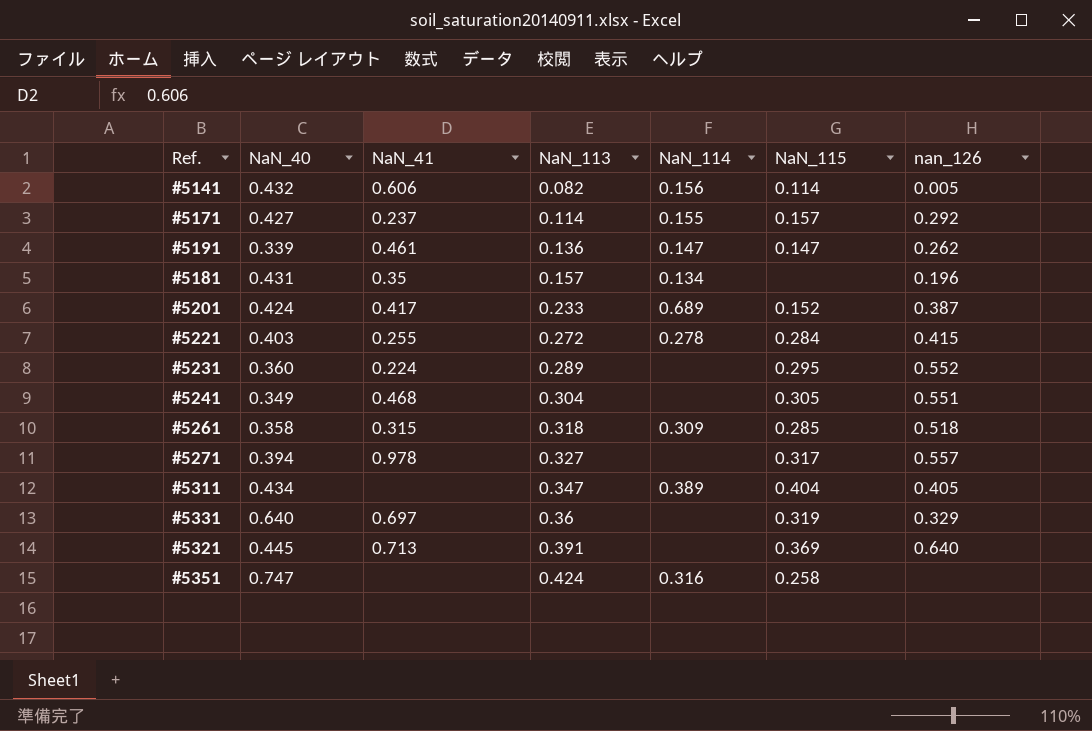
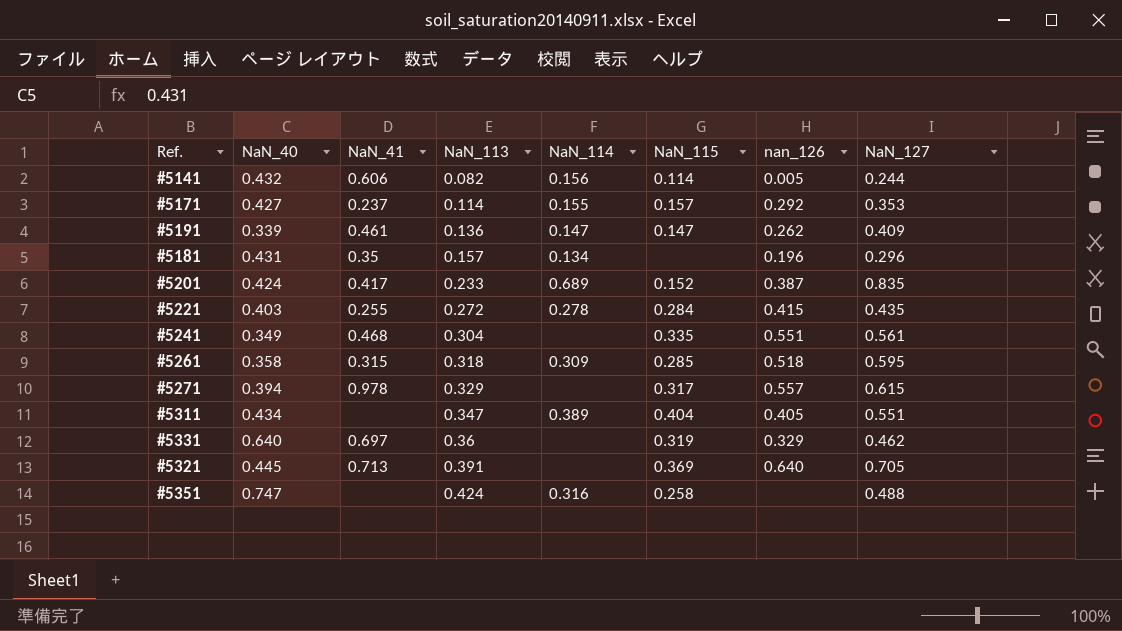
column NaN_127 | position: none -> 8
row #5231: 0.360 | 0.224 | 0.289 | none | 0.295 | 0.552 -> none
#5241 | NaN_115: 0.305 -> 0.335
#5271 | NaN_113: 0.327 -> 0.329

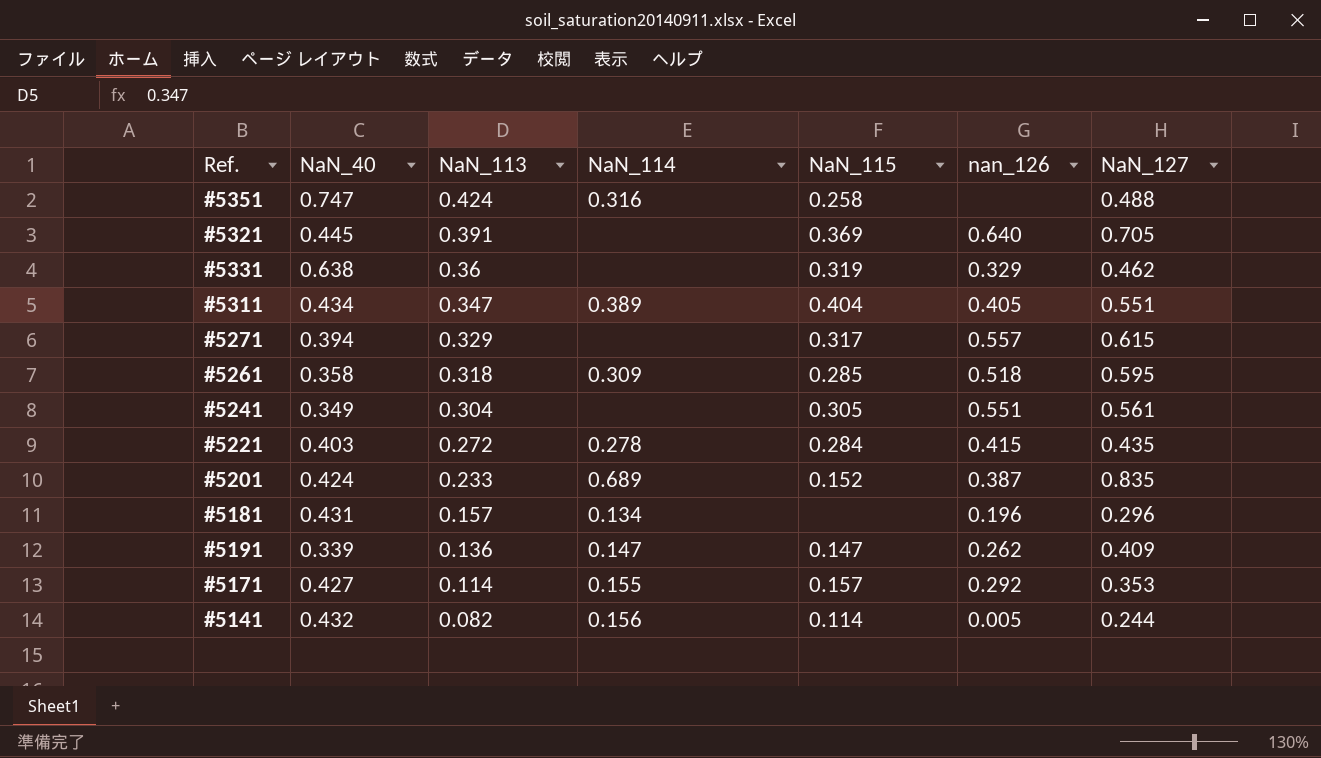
row order: NaN_113 ascending -> NaN_113 descending
column NaN_41 | position: 3 -> none
#5331 | NaN_40: 0.640 -> 0.638
#5241 | NaN_115: 0.335 -> 0.305

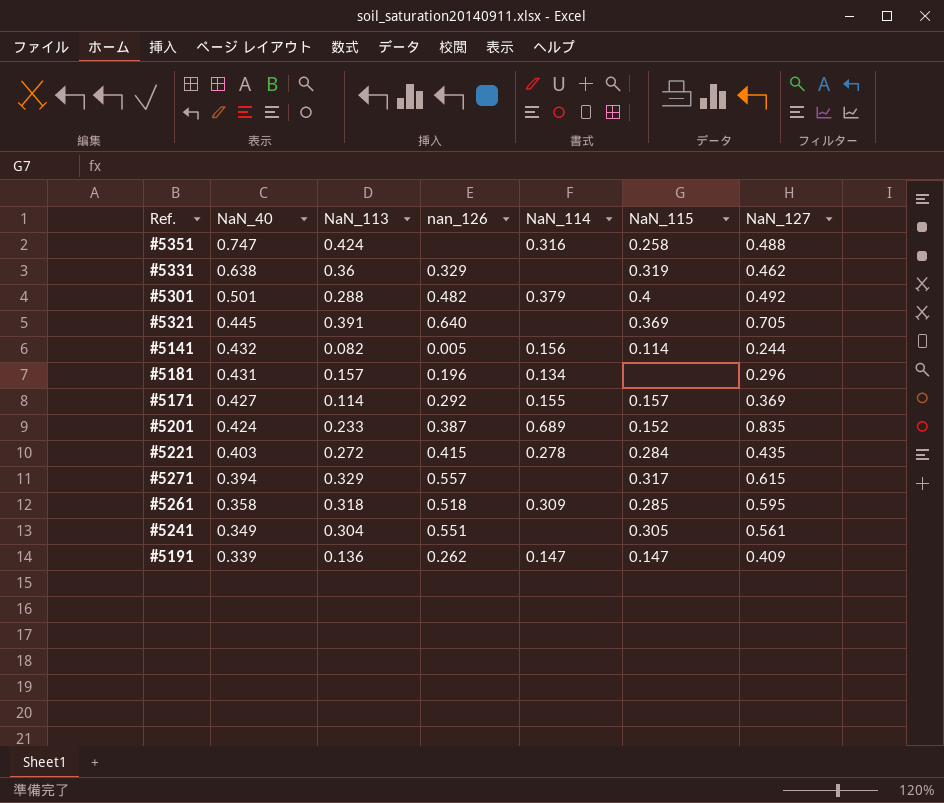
row order: NaN_113 descending -> NaN_40 descending
column nan_126 | position: 6 -> 4
row #5311: 0.434 | 0.347 | 0.389 | 0.404 | 0.405 | 0.551 -> none
row #5301: none -> 0.501 | 0.288 | 0.482 | 0.379 | 0.4 | 0.492
#5171 | NaN_127: 0.353 -> 0.369

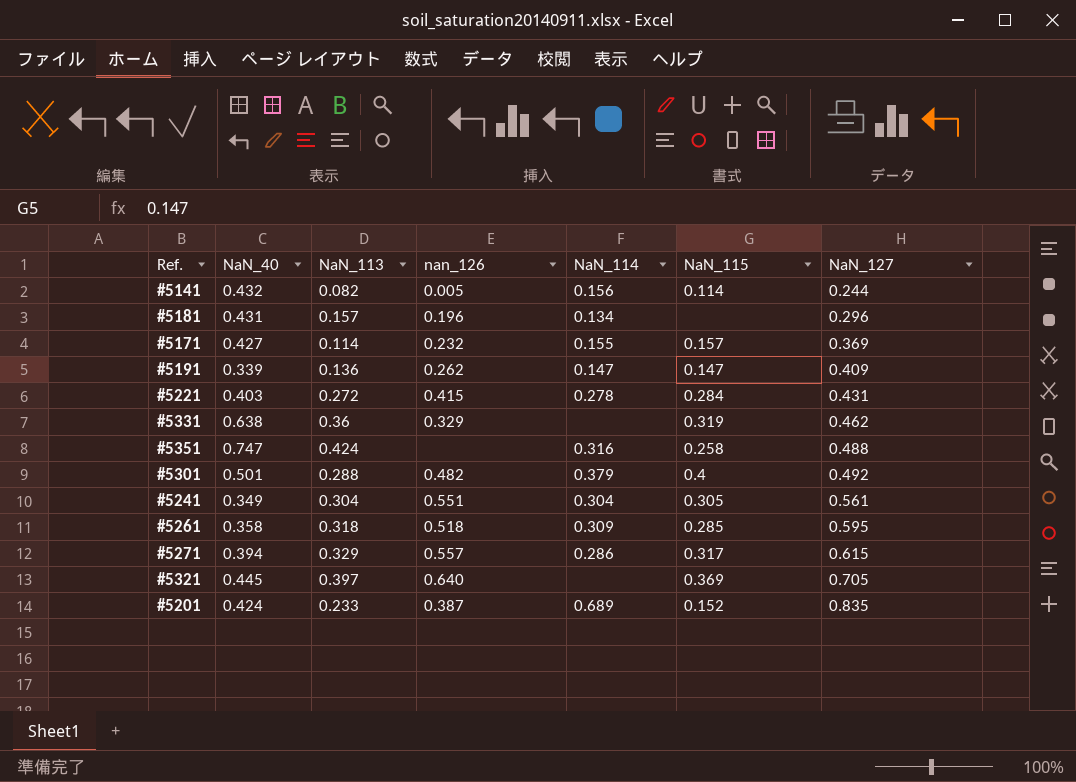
row order: NaN_40 descending -> NaN_127 ascending
#5171 | nan_126: 0.292 -> 0.232
#5221 | NaN_127: 0.435 -> 0.431
#5241 | NaN_114: none -> 0.304
#5271 | NaN_114: none -> 0.286
#5321 | NaN_113: 0.391 -> 0.397

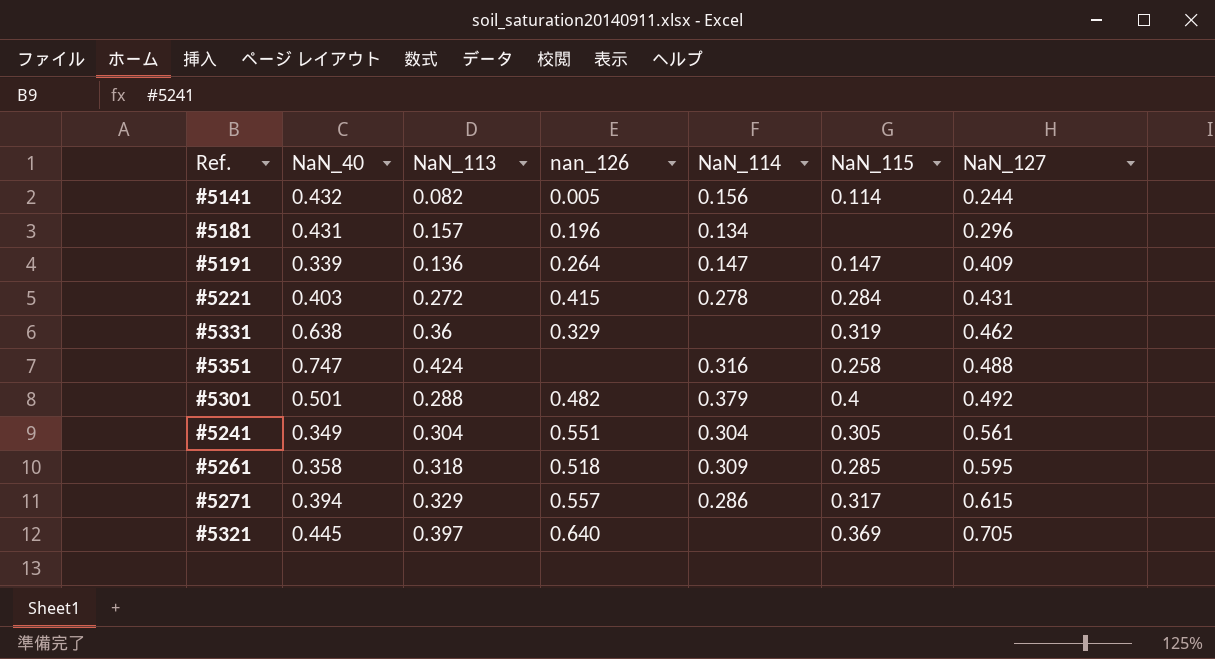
row #5171: 0.427 | 0.114 | 0.232 | 0.155 | 0.157 | 0.369 -> none
row #5201: 0.424 | 0.233 | 0.387 | 0.689 | 0.152 | 0.835 -> none
#5191 | nan_126: 0.262 -> 0.264

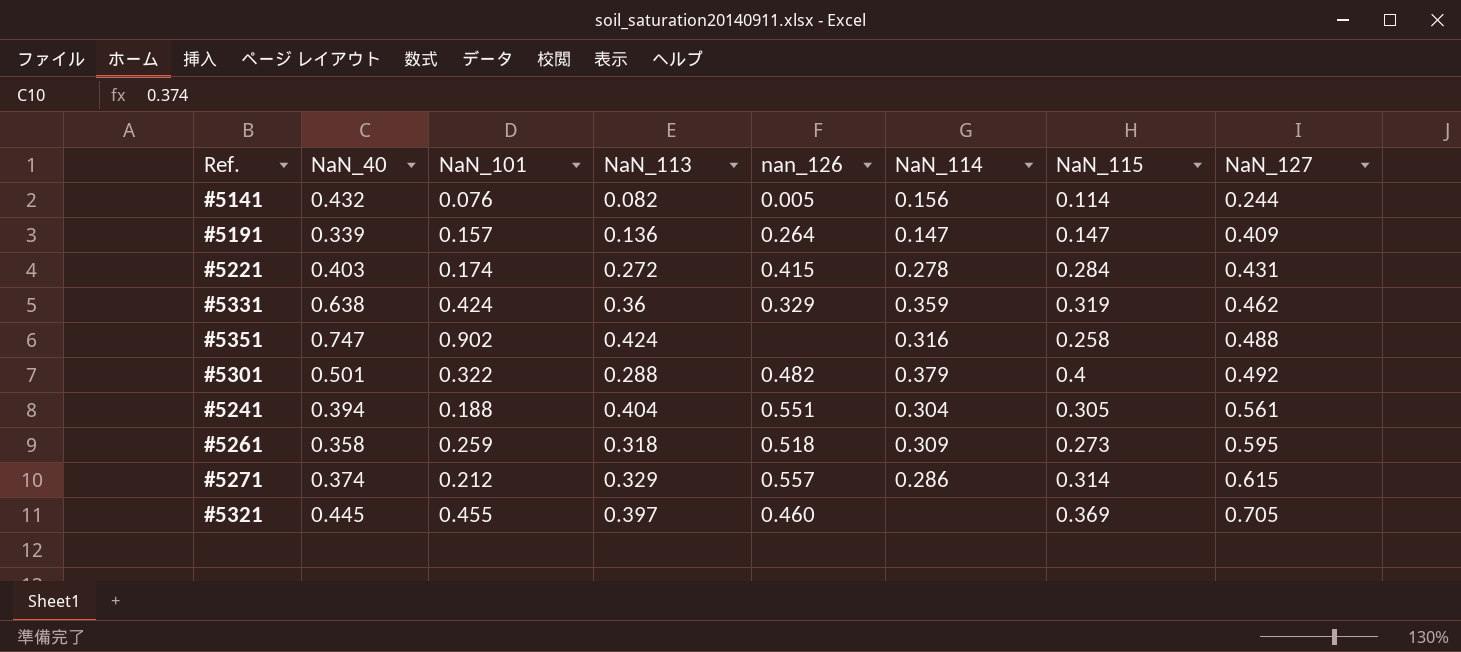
column NaN_101 | position: none -> 3
row #5181: 0.431 | 0.157 | 0.196 | 0.134 | none | 0.296 -> none
#5331 | NaN_114: none -> 0.359
#5241 | NaN_40: 0.349 -> 0.394
#5241 | NaN_113: 0.304 -> 0.404
#5261 | NaN_115: 0.285 -> 0.273
#5271 | NaN_40: 0.394 -> 0.374
#5271 | NaN_115: 0.317 -> 0.314
#5321 | nan_126: 0.640 -> 0.460

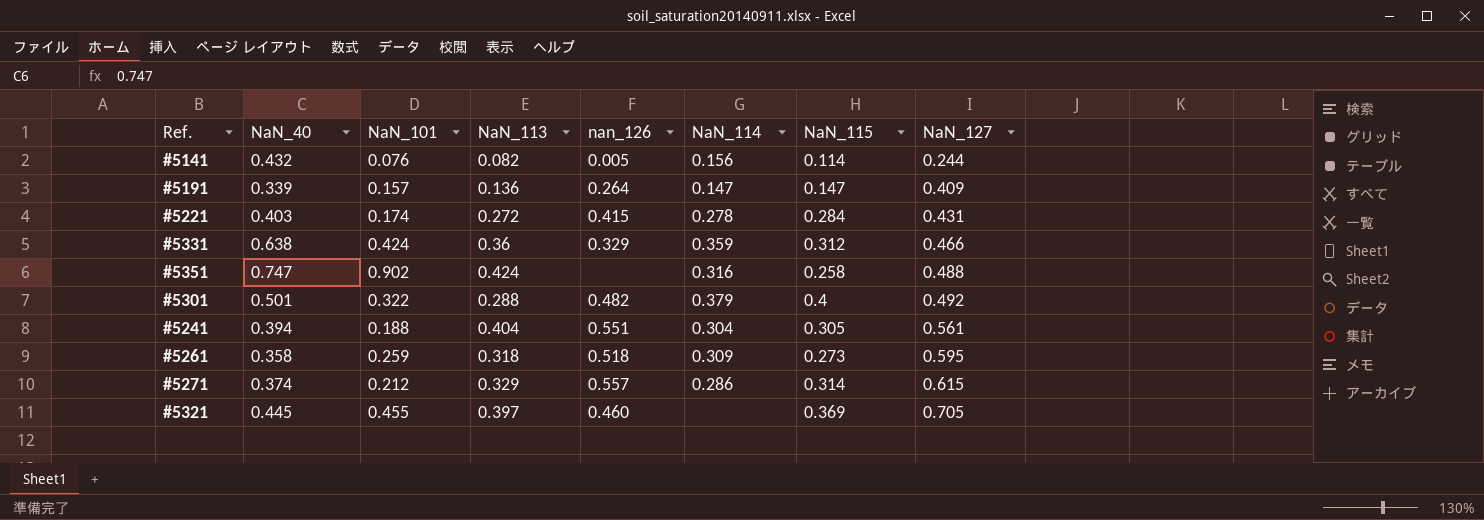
#5331 | NaN_115: 0.319 -> 0.312
#5331 | NaN_127: 0.462 -> 0.466

